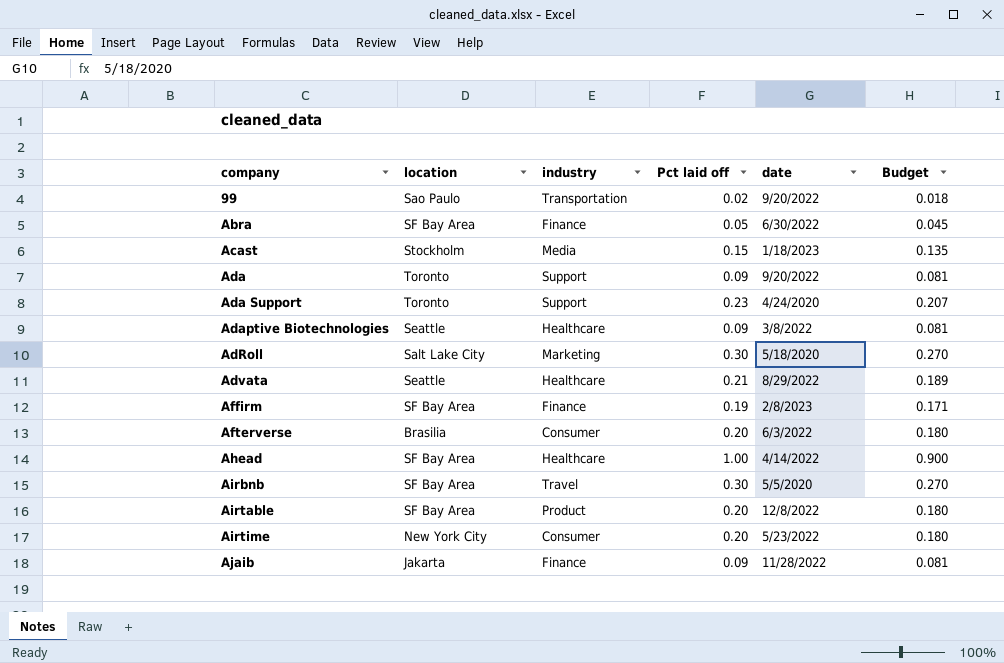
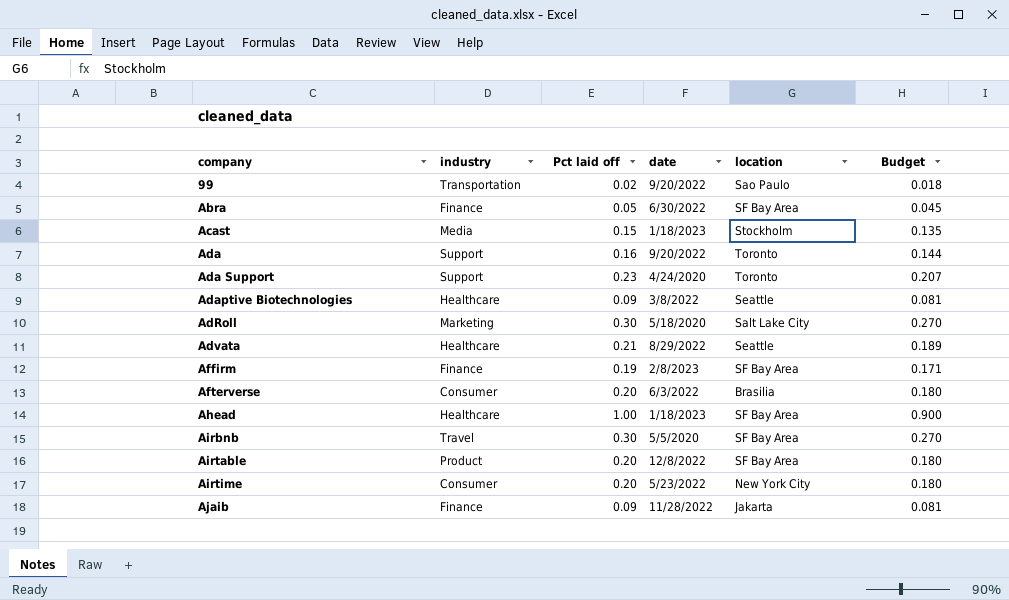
column location | position: 2 -> 5
Ada | Pct laid off: 0.09 -> 0.16
Ada | Budget: 0.081 -> 0.144
Ahead | date: 4/14/2022 -> 1/18/2023

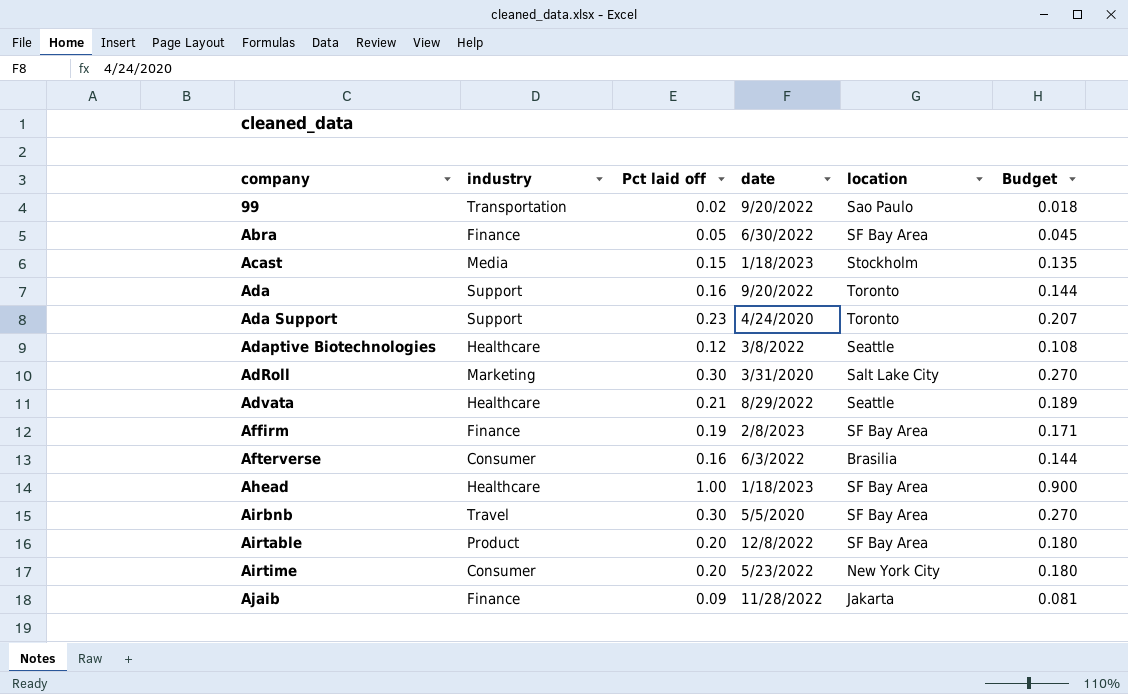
Adaptive Biotechnologies | Pct laid off: 0.09 -> 0.12
Adaptive Biotechnologies | Budget: 0.081 -> 0.108
AdRoll | date: 5/18/2020 -> 3/31/2020
Afterverse | Pct laid off: 0.20 -> 0.16
Afterverse | Budget: 0.180 -> 0.144

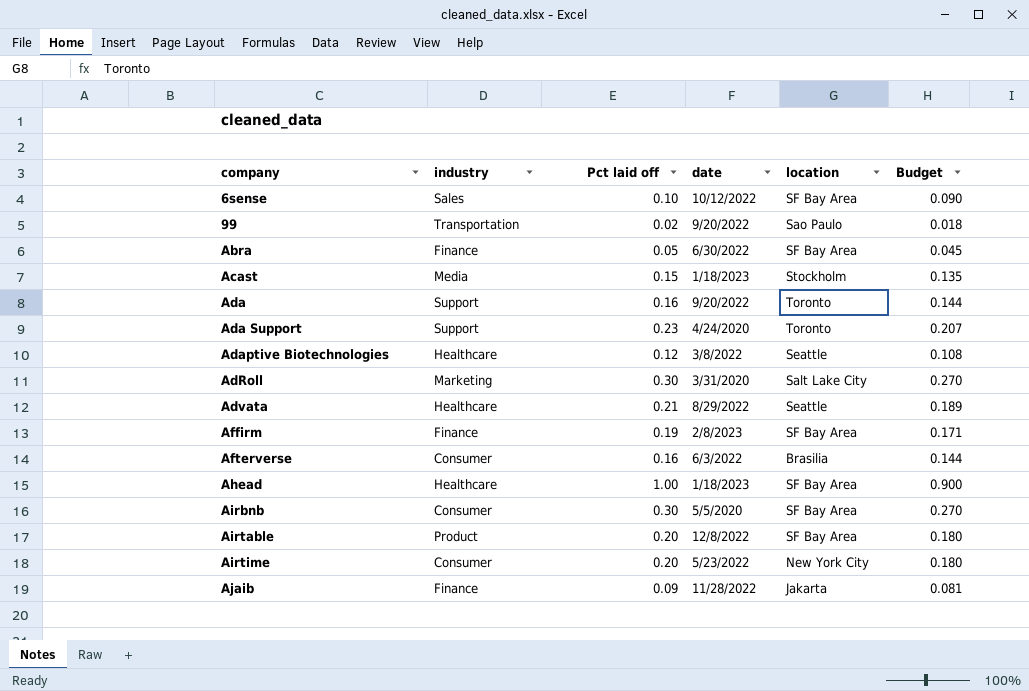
row 6sense: none -> Sales | 0.10 | 10/12/2022 | SF Bay Area | 0.090
Airbnb | industry: Travel -> Consumer

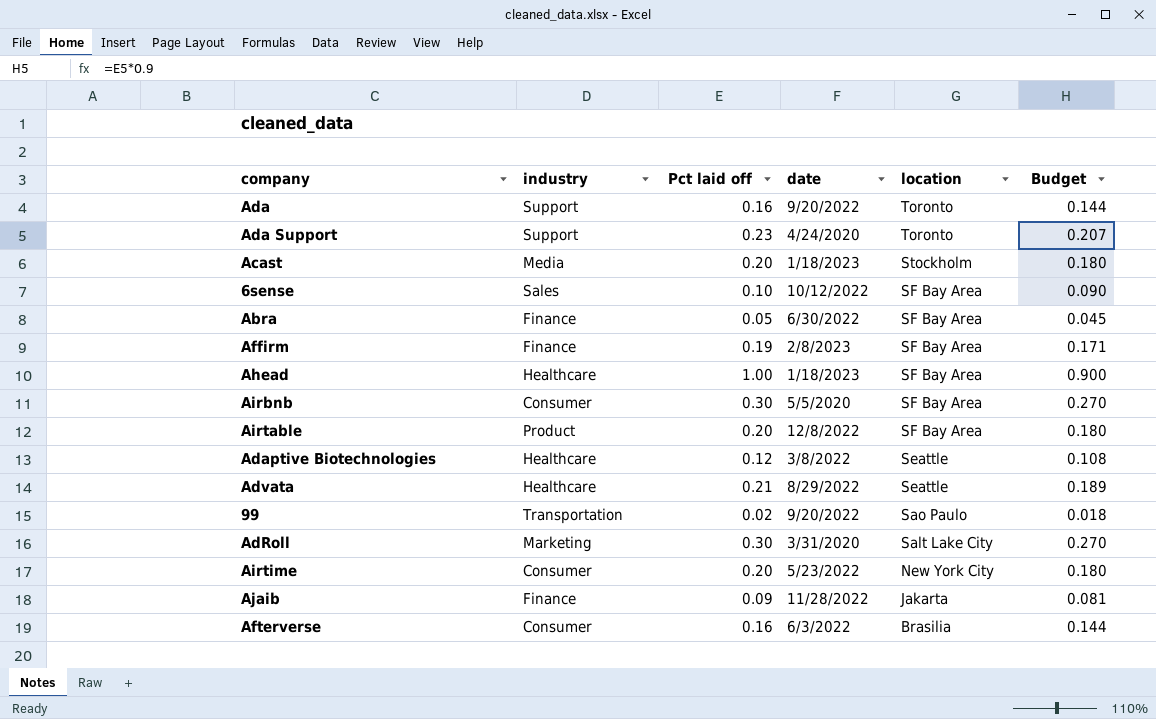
row order: company ascending -> location descending
Acast | Pct laid off: 0.15 -> 0.20
Acast | Budget: 0.135 -> 0.180

